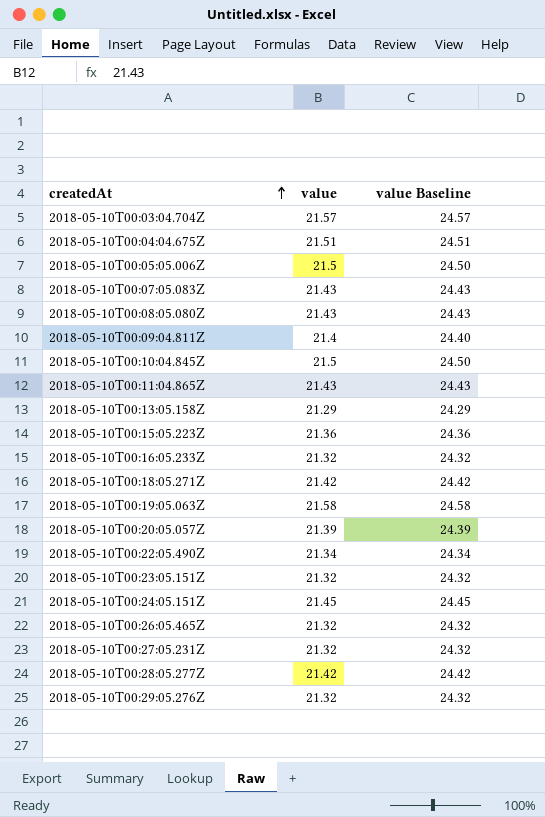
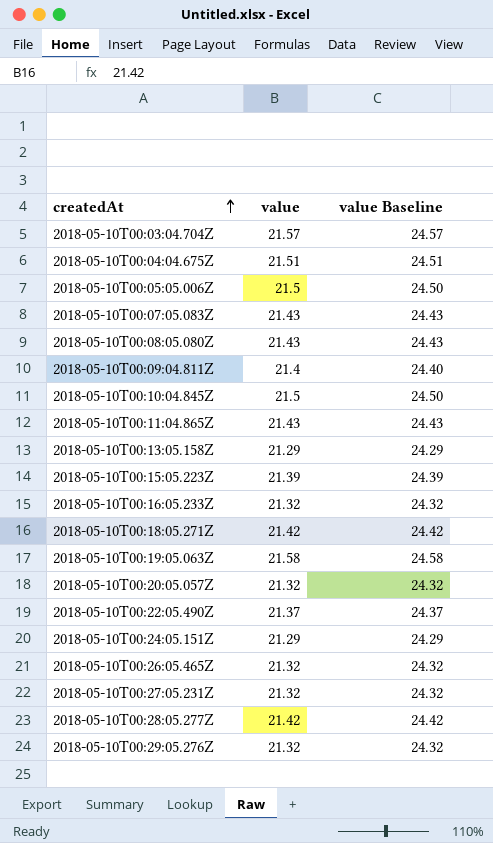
row 2018-05-10T00:23:05.151Z: 21.32 | 24.32 -> none
2018-05-10T00:15:05.223Z | value: 21.36 -> 21.39
2018-05-10T00:15:05.223Z | value Baseline: 24.36 -> 24.39
2018-05-10T00:20:05.057Z | value: 21.39 -> 21.32
2018-05-10T00:20:05.057Z | value Baseline: 24.39 -> 24.32
2018-05-10T00:22:05.490Z | value: 21.34 -> 21.37
2018-05-10T00:22:05.490Z | value Baseline: 24.34 -> 24.37
2018-05-10T00:24:05.151Z | value: 21.45 -> 21.29
2018-05-10T00:24:05.151Z | value Baseline: 24.45 -> 24.29

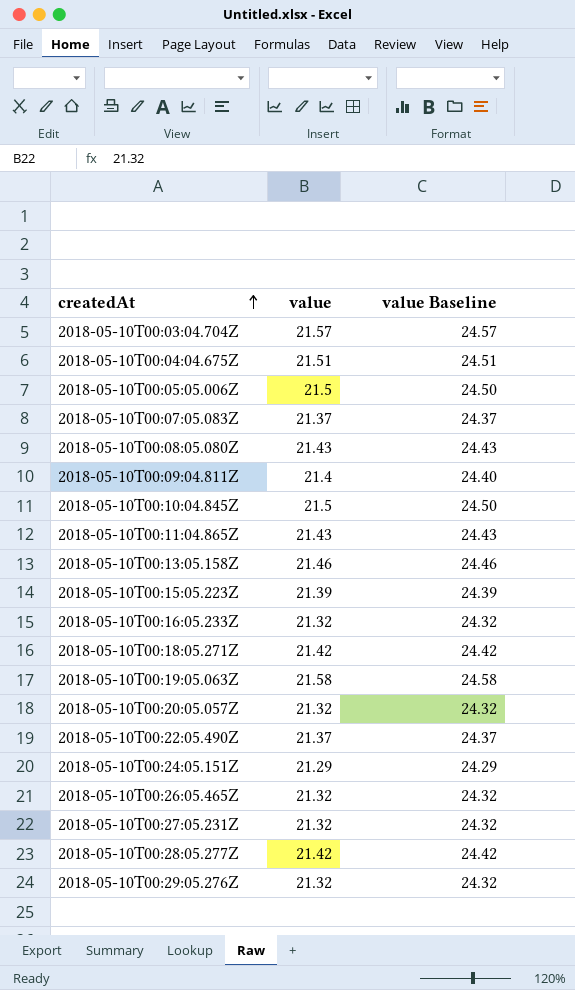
2018-05-10T00:07:05.083Z | value: 21.43 -> 21.37
2018-05-10T00:07:05.083Z | value Baseline: 24.43 -> 24.37
2018-05-10T00:13:05.158Z | value: 21.29 -> 21.46
2018-05-10T00:13:05.158Z | value Baseline: 24.29 -> 24.46

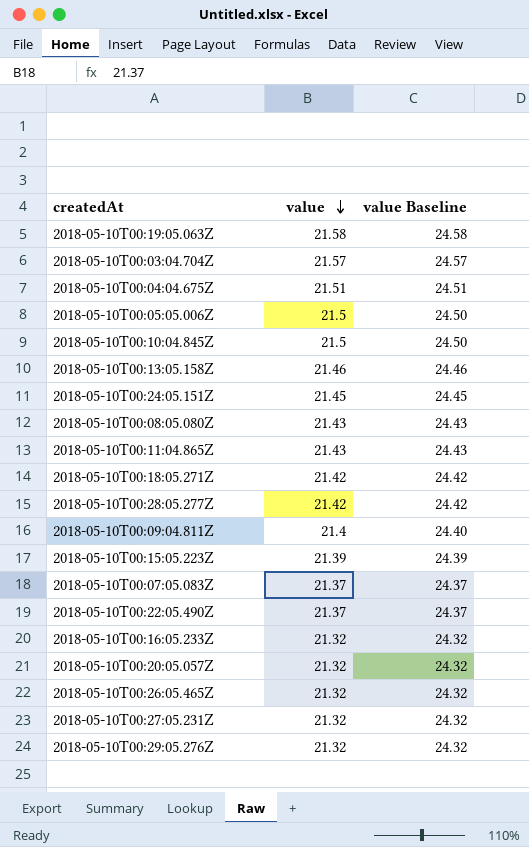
row order: createdAt ascending -> value descending
2018-05-10T00:24:05.151Z | value: 21.29 -> 21.45
2018-05-10T00:24:05.151Z | value Baseline: 24.29 -> 24.45

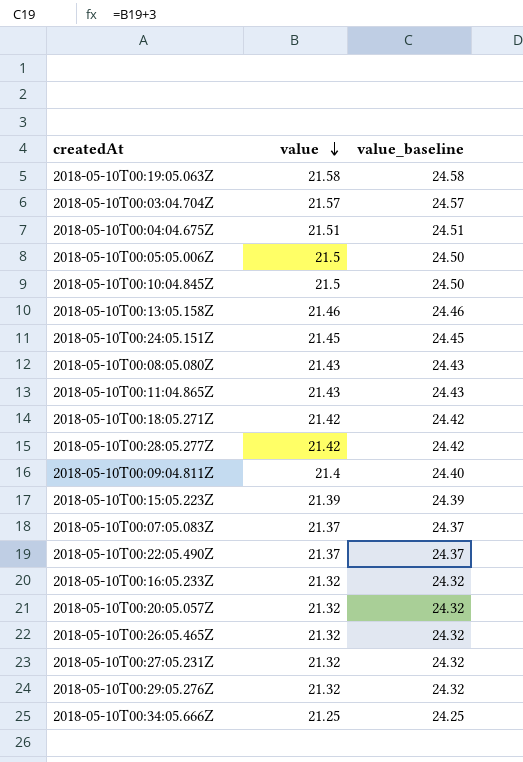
column name: value Baseline -> value_baseline
row 2018-05-10T00:34:05.666Z: none -> 21.25 | 24.25

